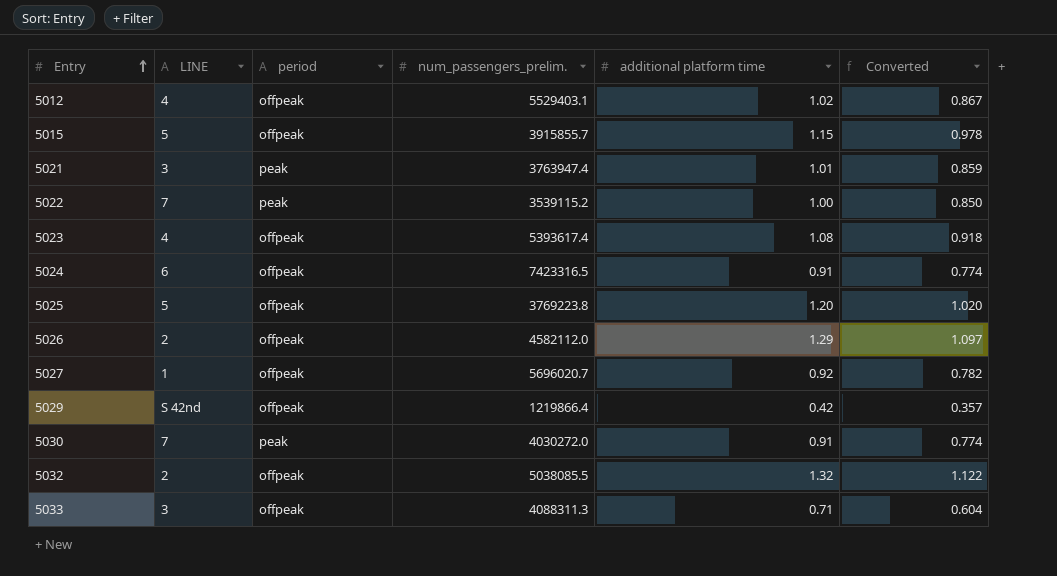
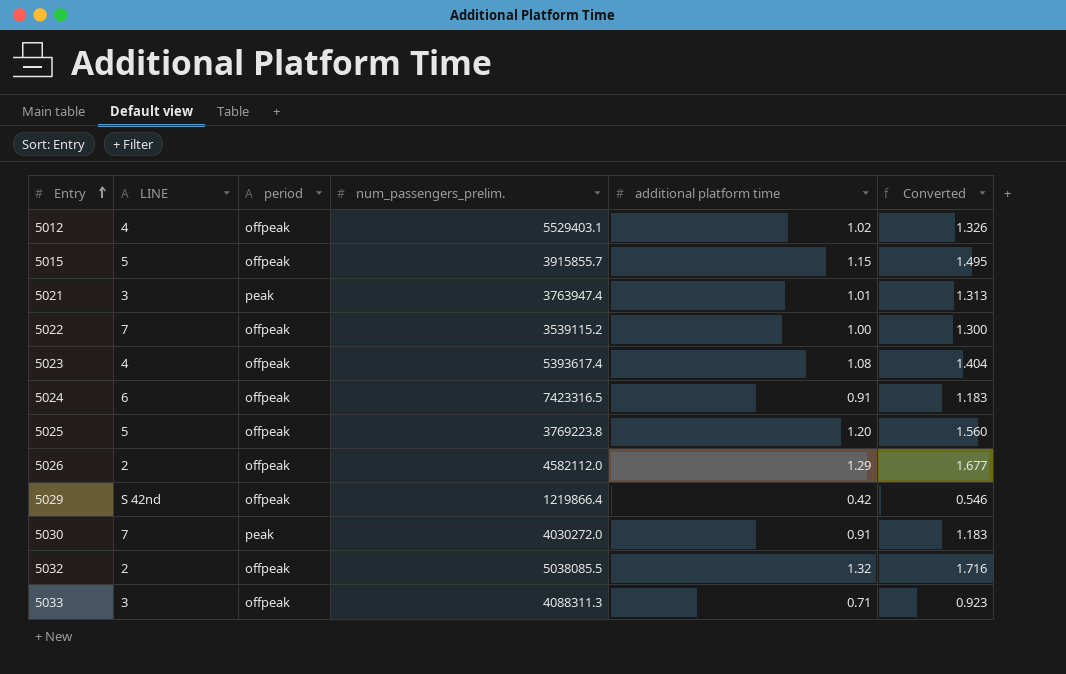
column Converted | formula: [additional platform time] * 0.85 -> [additional platform time] * 1.3
row 5027: 1 | offpeak | 5696020.7 | 0.92 | 0.782 -> none
5022 | period: peak -> offpeak

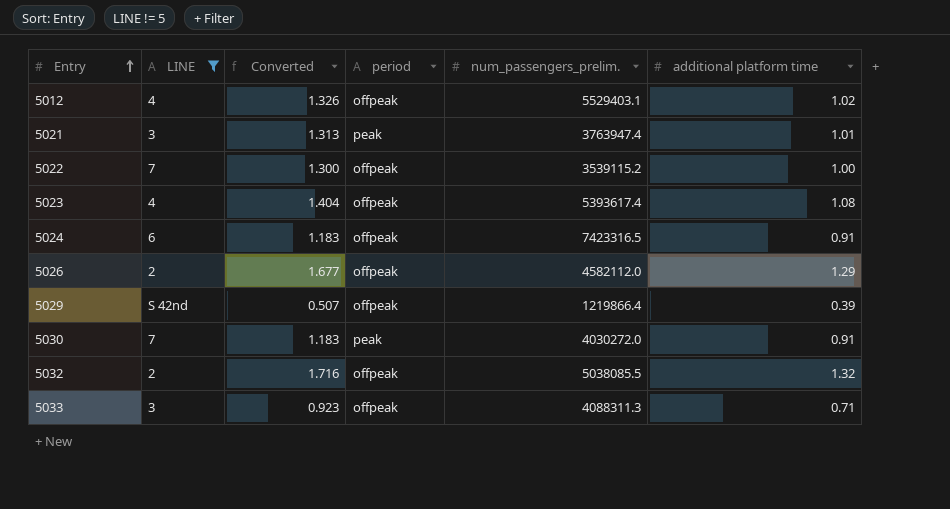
filter: none -> LINE != 5
column Converted | position: 6 -> 3
5029 | Converted: 0.546 -> 0.507
5029 | additional platform time: 0.42 -> 0.39

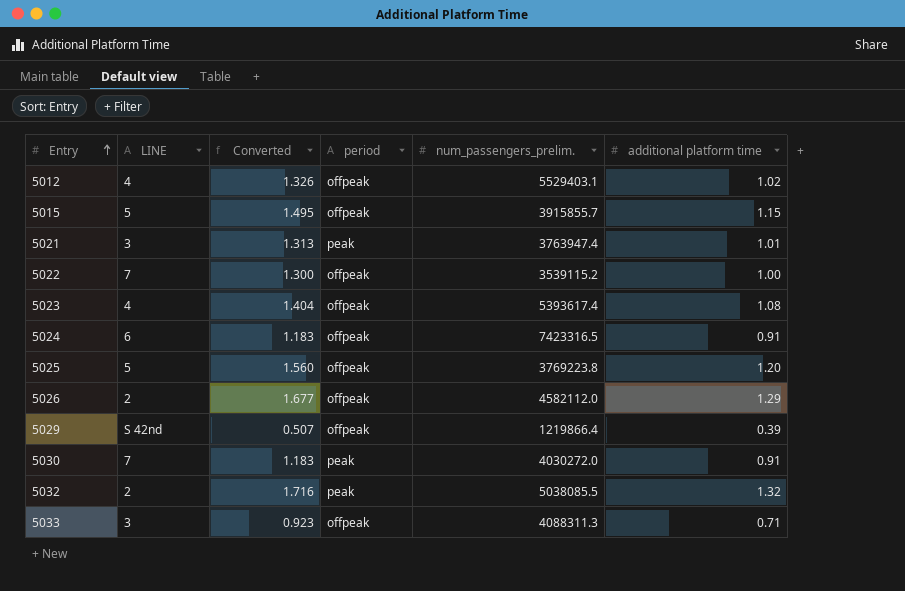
filter: LINE != 5 -> none
5032 | period: offpeak -> peak

